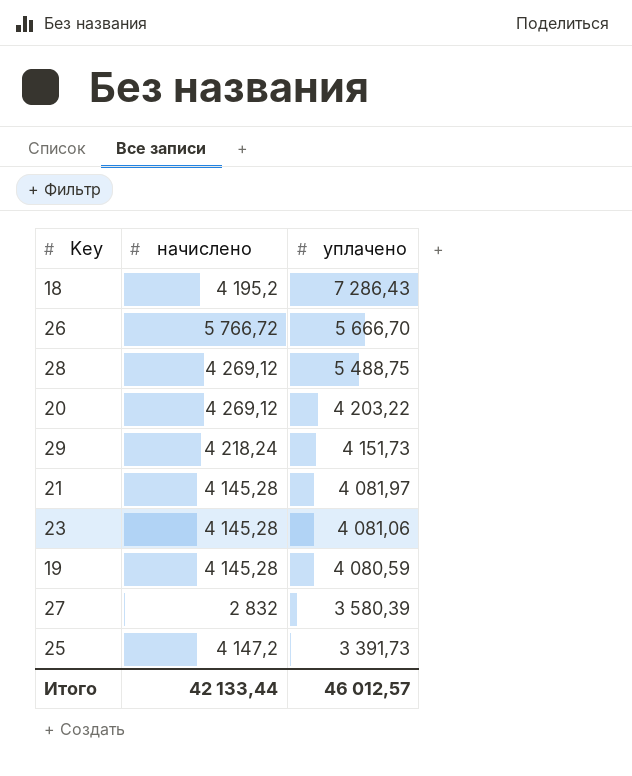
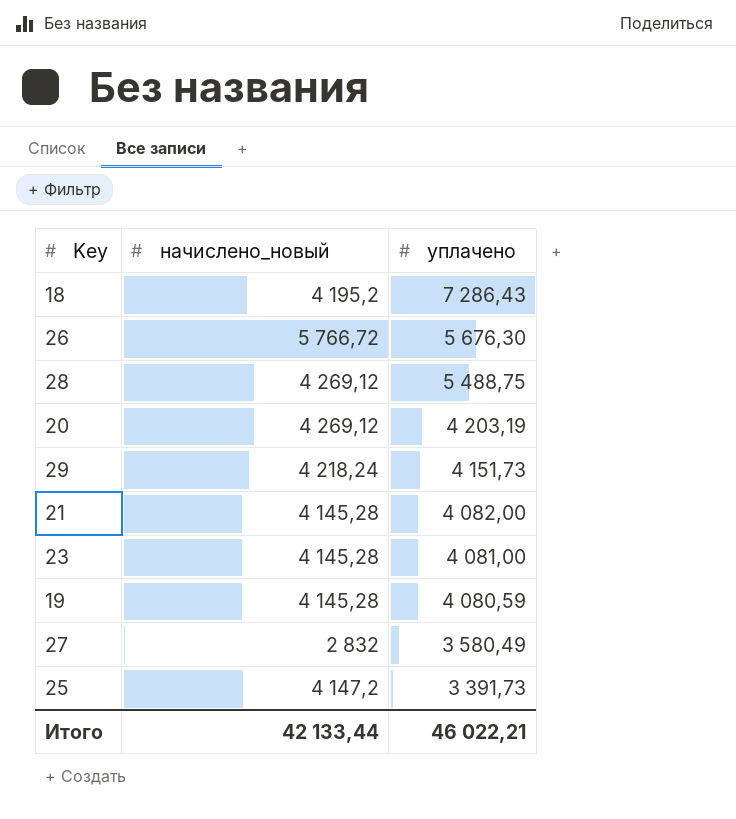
column name: начислено -> начислено_новый
26 | уплачено: 5 666,70 -> 5 676,30
20 | уплачено: 4 203,22 -> 4 203,19
21 | уплачено: 4 081,97 -> 4 082,00
23 | уплачено: 4 081,06 -> 4 081,00
27 | уплачено: 3 580,39 -> 3 580,49
Итого | уплачено: 46 012,57 -> 46 022,21

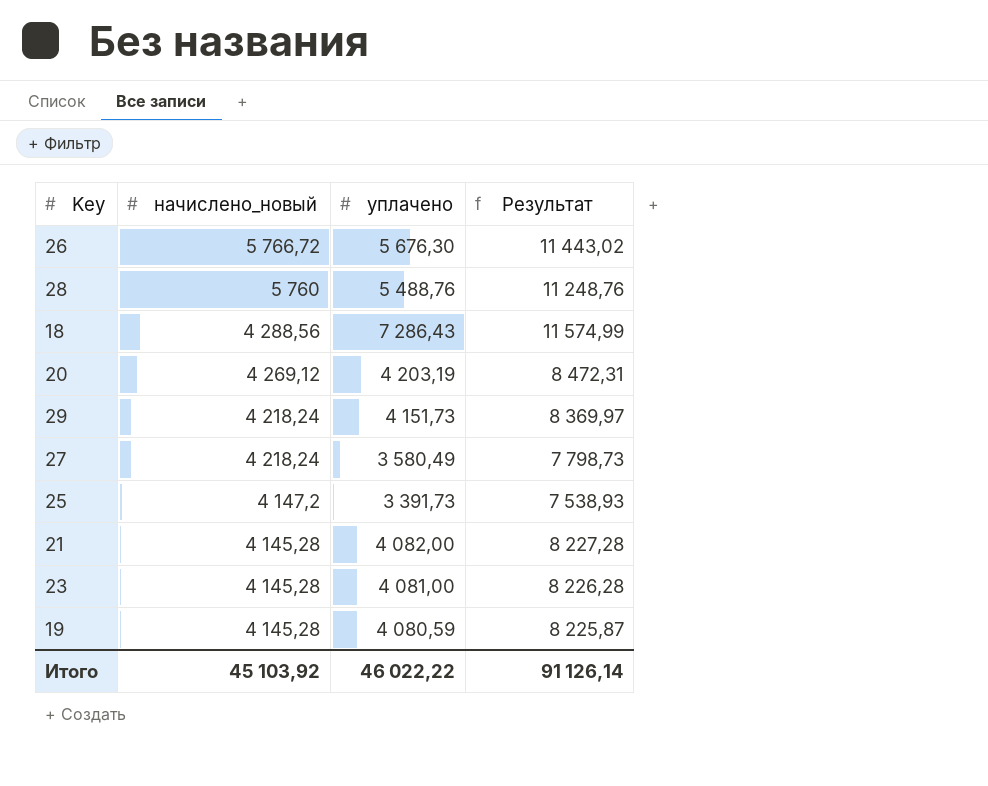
row order: уплачено descending -> начислено_новый descending
column Результат | formula: none -> [начислено_новый] + [уплачено]
28 | начислено_новый: 4 269,12 -> 5 760
28 | уплачено: 5 488,75 -> 5 488,76
18 | начислено_новый: 4 195,2 -> 4 288,56
27 | начислено_новый: 2 832 -> 4 218,24
Итого | начислено_новый: 42 133,44 -> 45 103,92
Итого | уплачено: 46 022,21 -> 46 022,22

